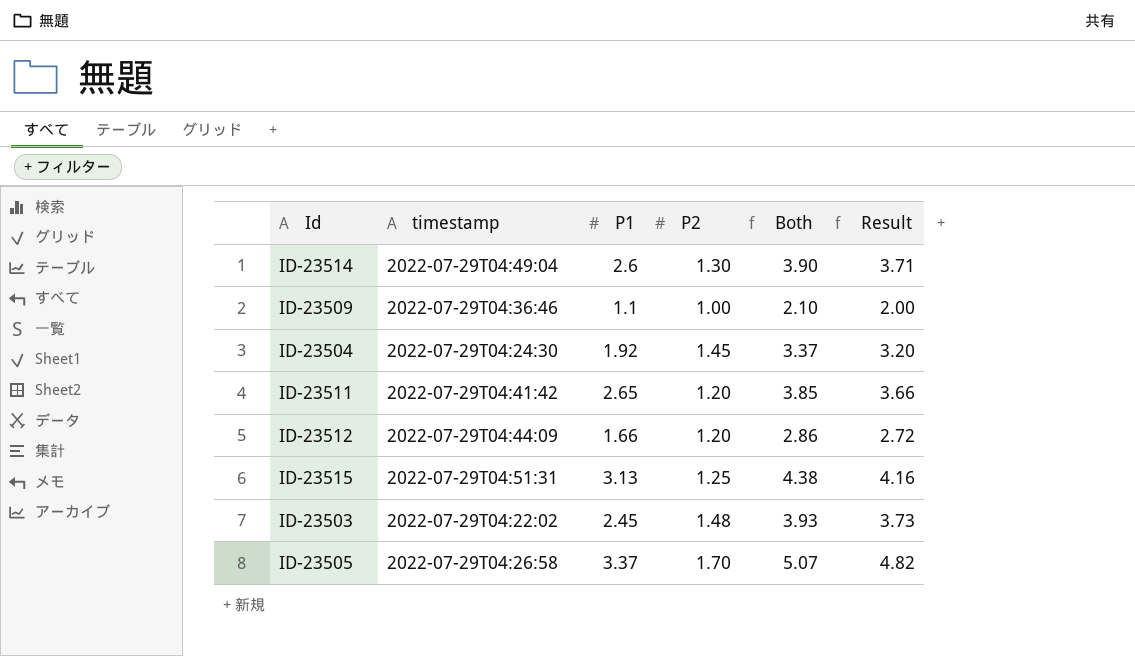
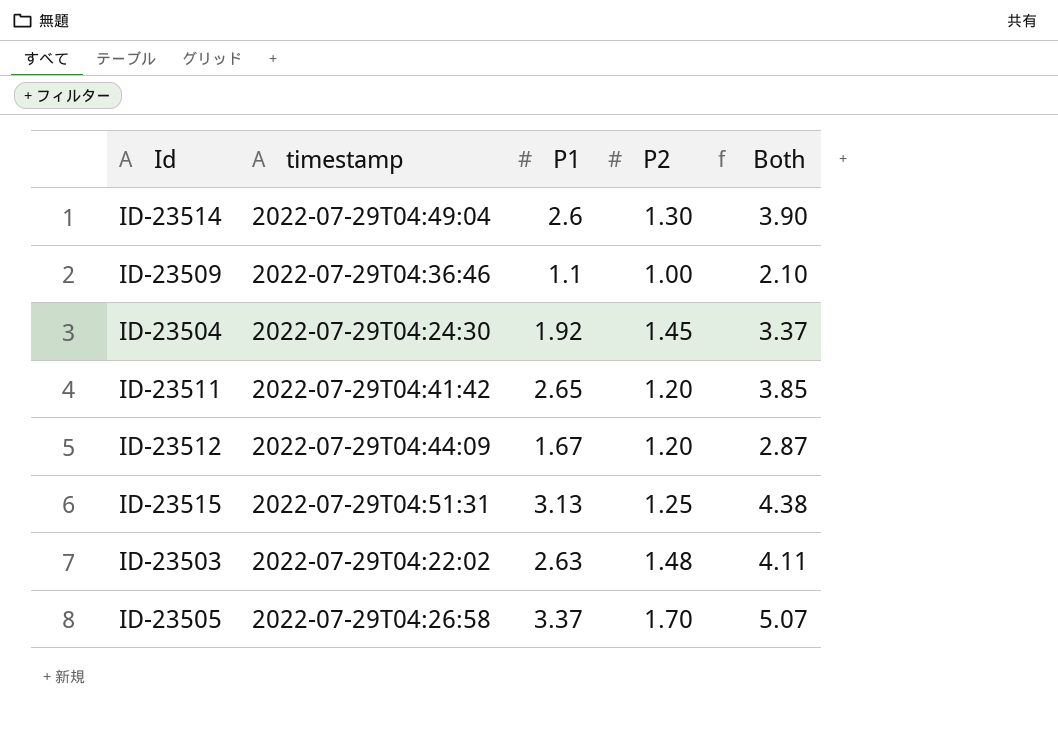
column Result | formula: [Both] * 0.95 -> none
ID-23512 | P1: 1.66 -> 1.67
ID-23512 | Both: 2.86 -> 2.87
ID-23503 | P1: 2.45 -> 2.63
ID-23503 | Both: 3.93 -> 4.11

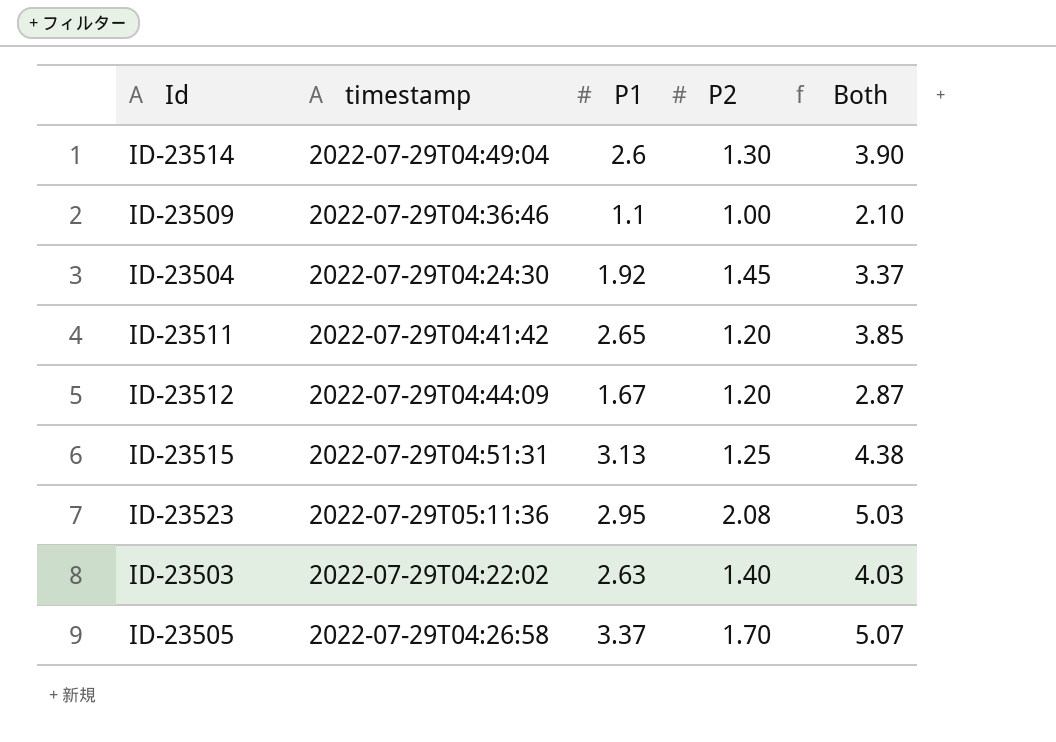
row ID-23523: none -> 2022-07-29T05:11:36 | 2.95 | 2.08 | 5.03
ID-23503 | P2: 1.48 -> 1.40
ID-23503 | Both: 4.11 -> 4.03

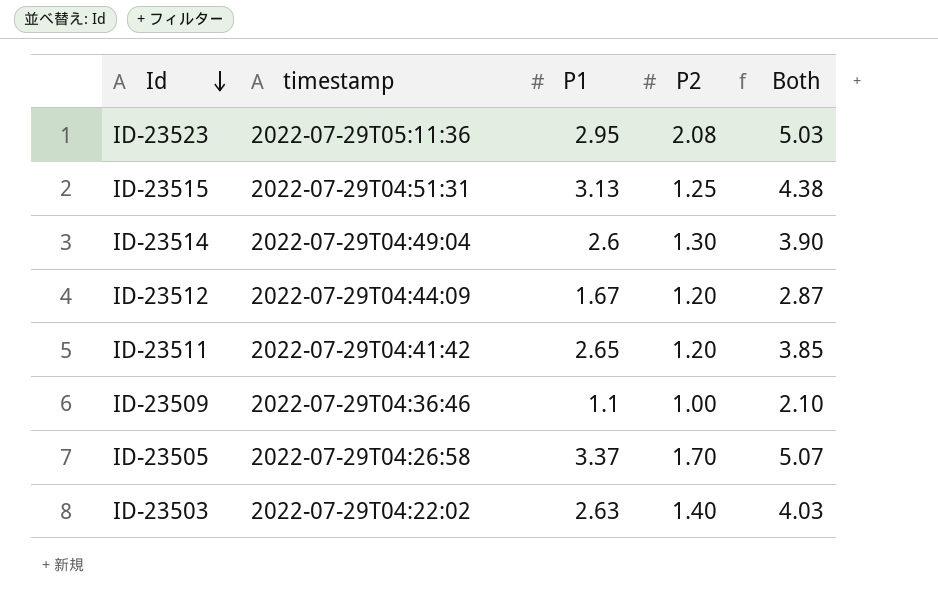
row order: none -> Id descending
row ID-23504: 2022-07-29T04:24:30 | 1.92 | 1.45 | 3.37 -> none

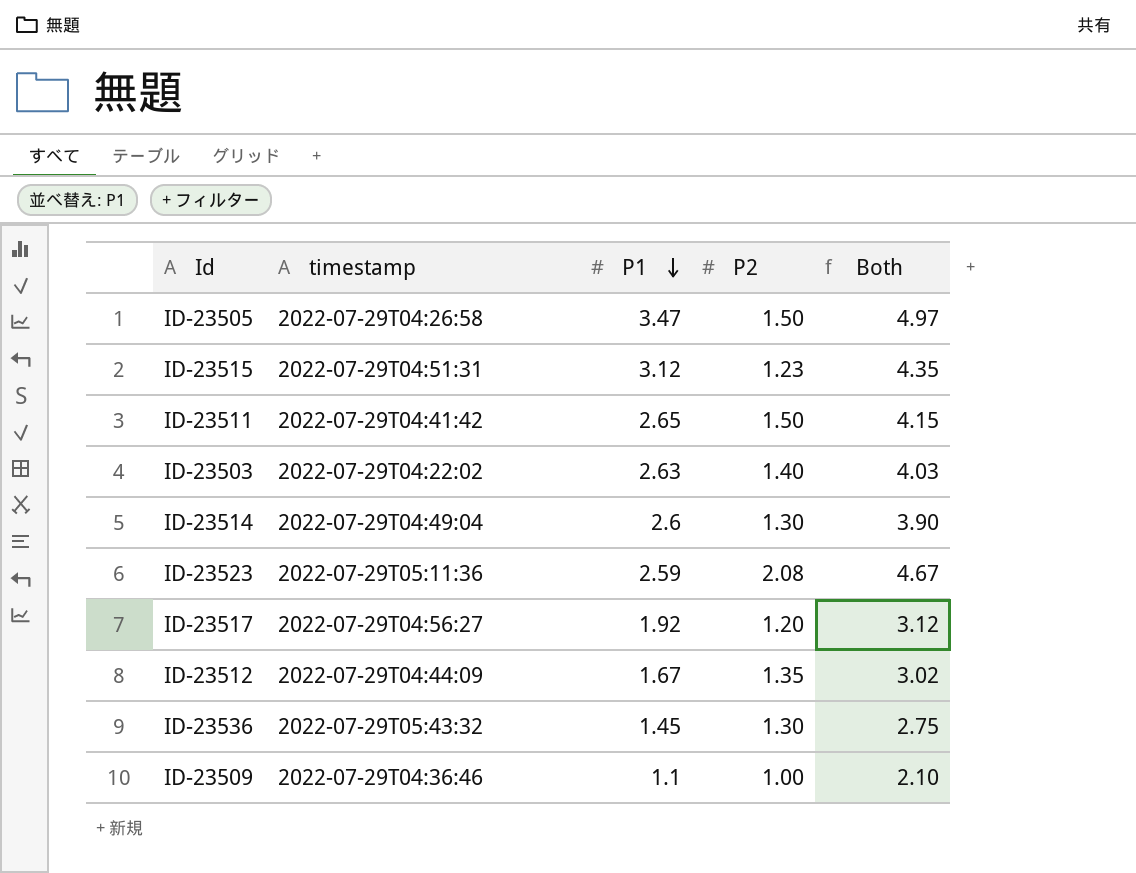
row order: Id descending -> P1 descending
ID-23505 | P1: 3.37 -> 3.47
ID-23505 | P2: 1.70 -> 1.50
ID-23505 | Both: 5.07 -> 4.97
ID-23515 | P1: 3.13 -> 3.12
ID-23515 | P2: 1.25 -> 1.23
ID-23515 | Both: 4.38 -> 4.35
ID-23511 | P2: 1.20 -> 1.50
ID-23511 | Both: 3.85 -> 4.15
ID-23523 | P1: 2.95 -> 2.59
ID-23523 | Both: 5.03 -> 4.67
row ID-23517: none -> 2022-07-29T04:56:27 | 1.92 | 1.20 | 3.12
ID-23512 | P2: 1.20 -> 1.35
ID-23512 | Both: 2.87 -> 3.02
row ID-23536: none -> 2022-07-29T05:43:32 | 1.45 | 1.30 | 2.75

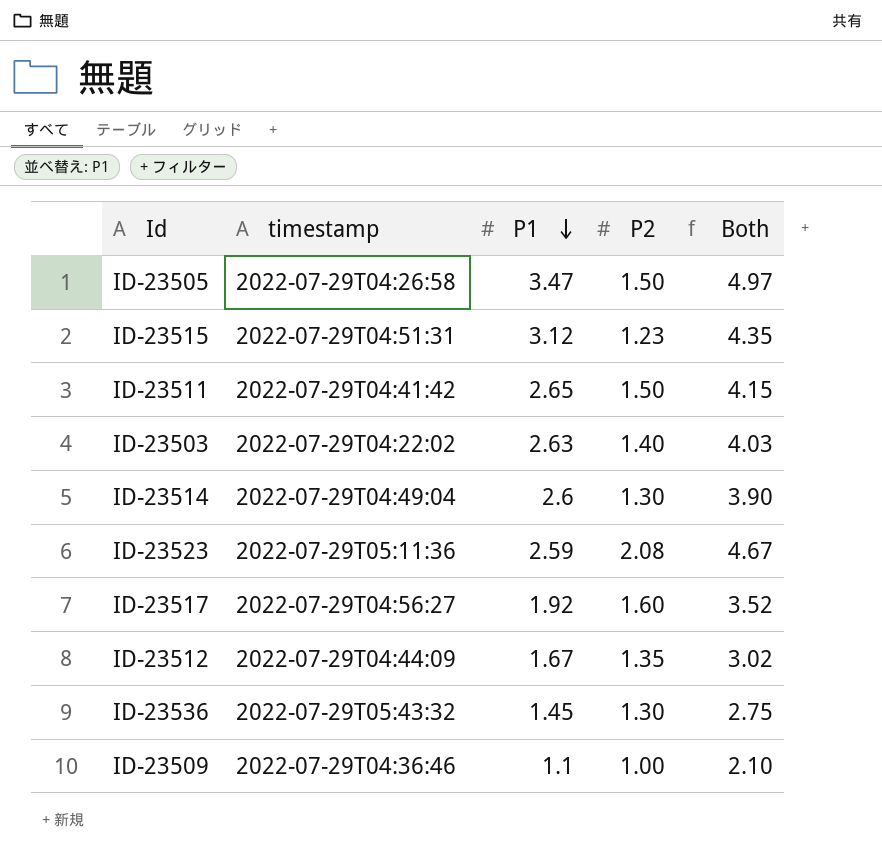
ID-23517 | P2: 1.20 -> 1.60
ID-23517 | Both: 3.12 -> 3.52

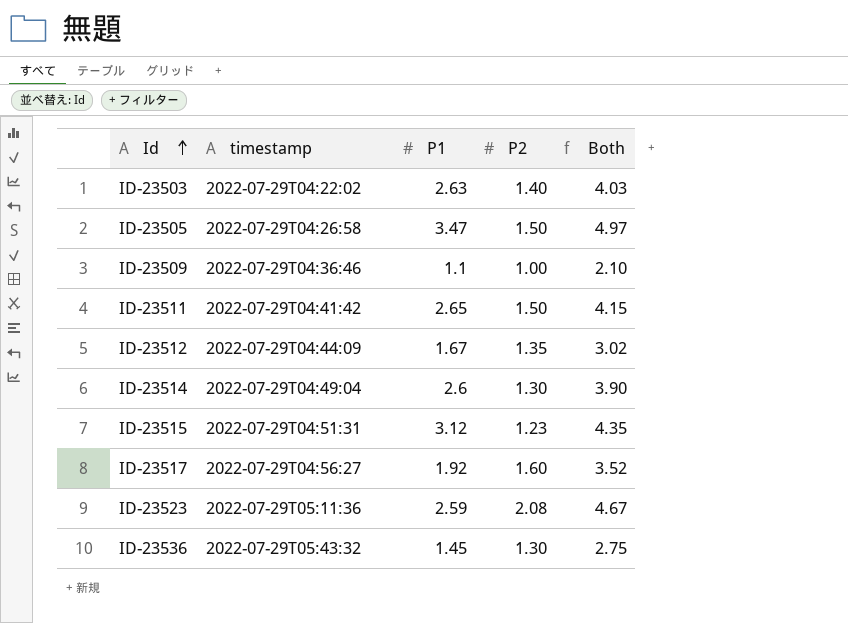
row order: P1 descending -> Id ascending

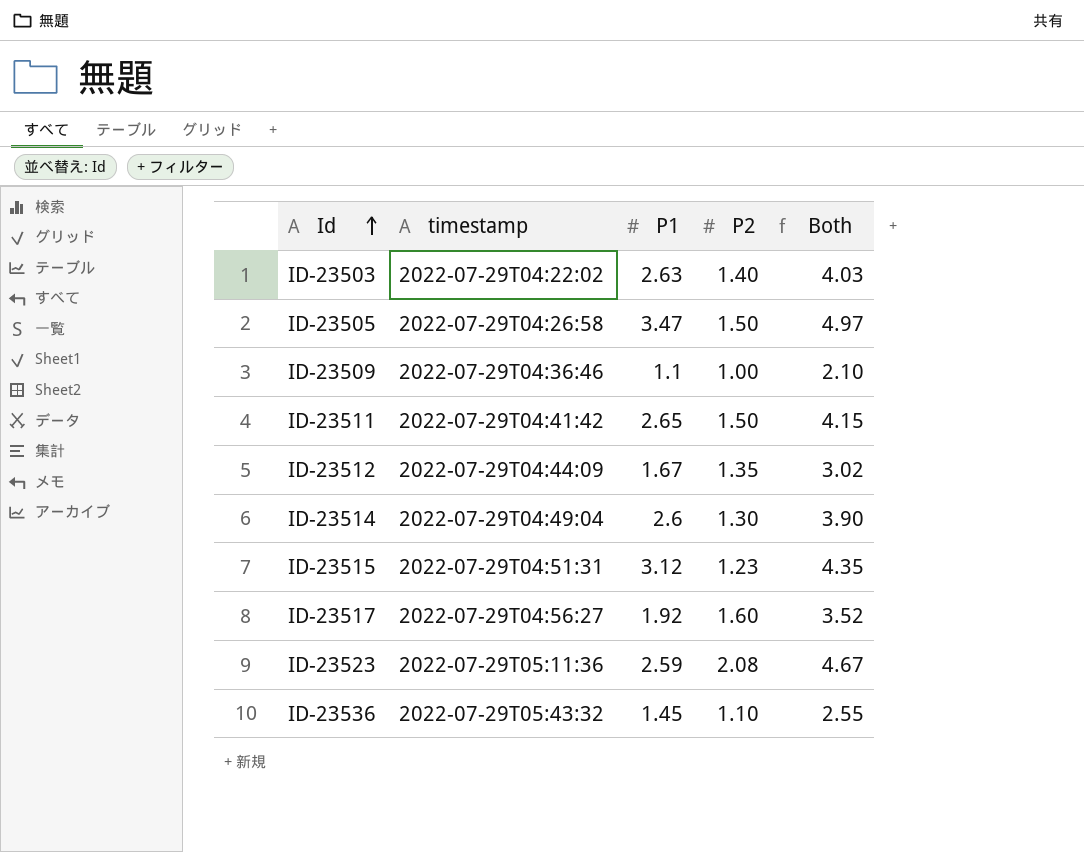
ID-23536 | P2: 1.30 -> 1.10
ID-23536 | Both: 2.75 -> 2.55

